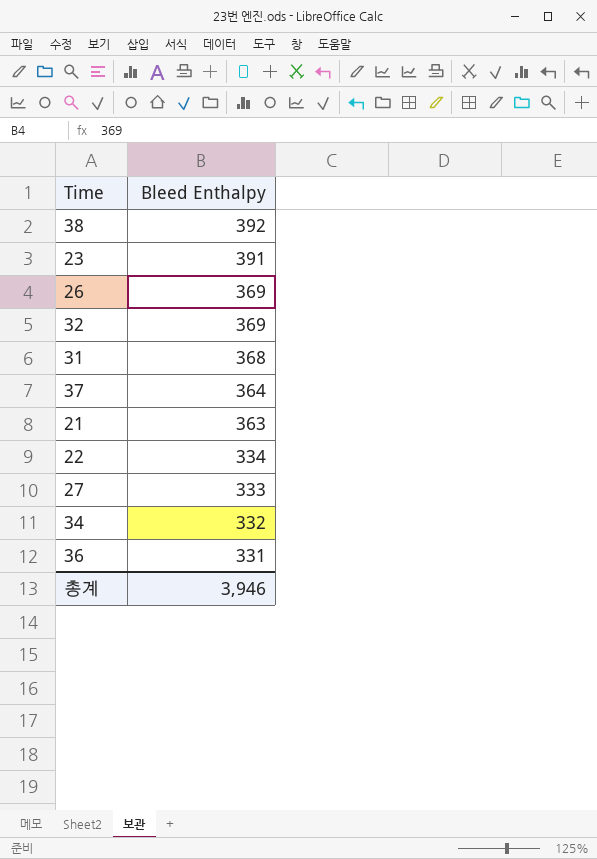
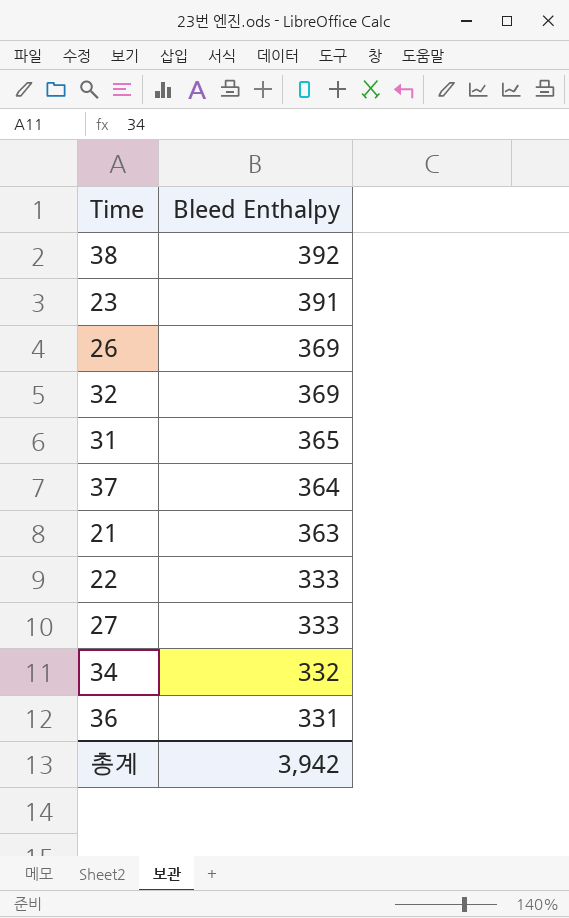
31 | Bleed Enthalpy: 368 -> 365
22 | Bleed Enthalpy: 334 -> 333
총계 | Bleed Enthalpy: 3,946 -> 3,942

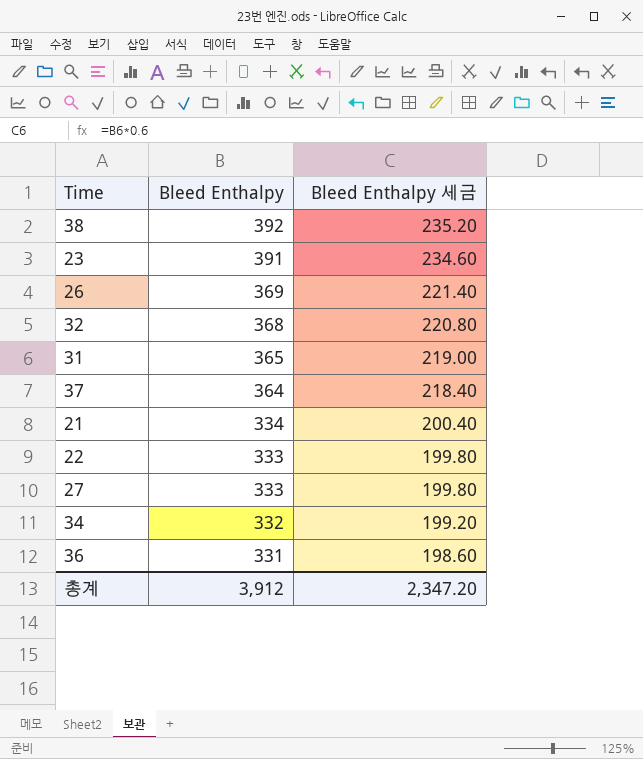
column Bleed Enthalpy 세금 | formula: none -> [Bleed Enthalpy] * 0.6
32 | Bleed Enthalpy: 369 -> 368
21 | Bleed Enthalpy: 363 -> 334
총계 | Bleed Enthalpy: 3,942 -> 3,912

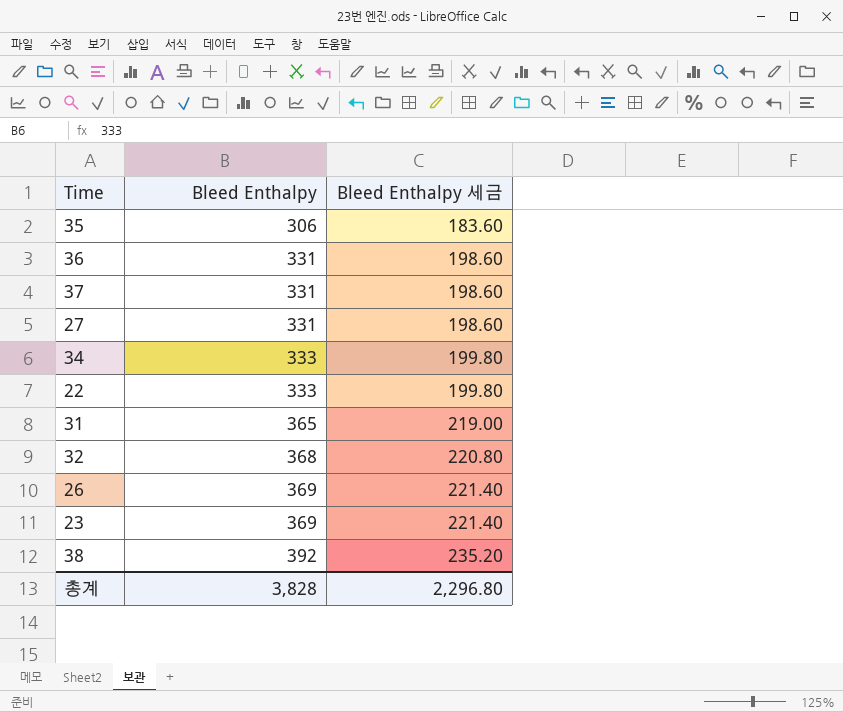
row order: Bleed Enthalpy descending -> Bleed Enthalpy ascending
row 21: 334 | 200.40 -> none
row 35: none -> 306 | 183.60
37 | Bleed Enthalpy: 364 -> 331
37 | Bleed Enthalpy 세금: 218.40 -> 198.60
27 | Bleed Enthalpy: 333 -> 331
27 | Bleed Enthalpy 세금: 199.80 -> 198.60
34 | Bleed Enthalpy: 332 -> 333
34 | Bleed Enthalpy 세금: 199.20 -> 199.80
23 | Bleed Enthalpy: 391 -> 369
23 | Bleed Enthalpy 세금: 234.60 -> 221.40
총계 | Bleed Enthalpy: 3,912 -> 3,828
총계 | Bleed Enthalpy 세금: 2,347.20 -> 2,296.80

